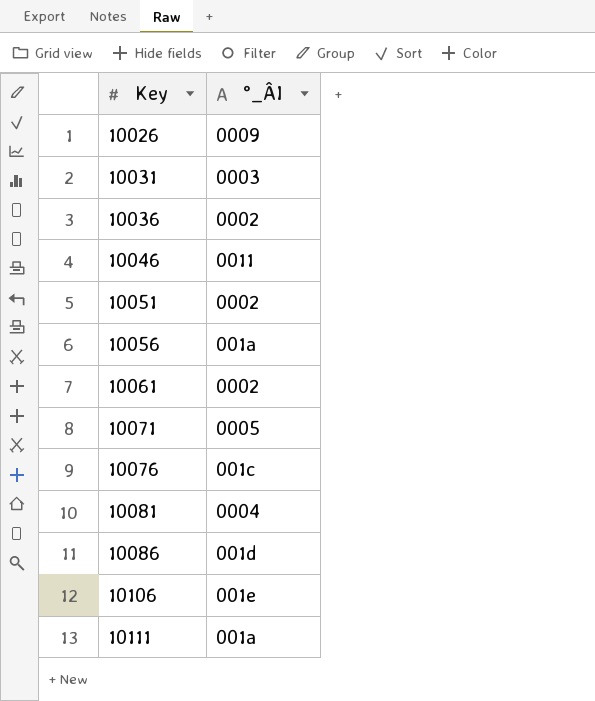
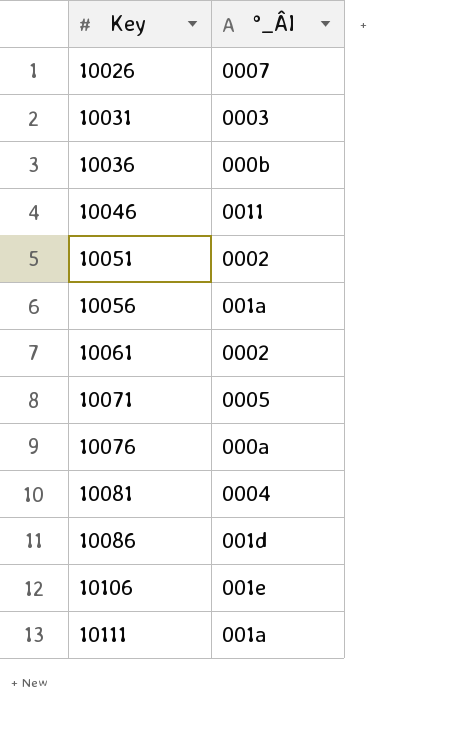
10026 | °_ÂI: 0009 -> 0007
10036 | °_ÂI: 0002 -> 000b
10076 | °_ÂI: 001c -> 000a

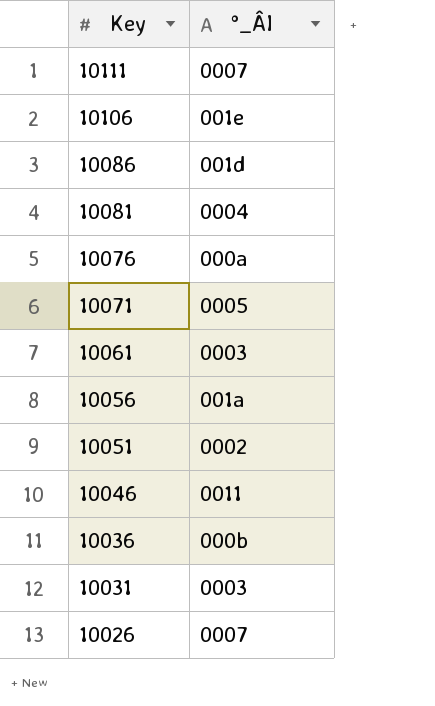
row order: Key ascending -> Key descending
10111 | °_ÂI: 001a -> 0007
10061 | °_ÂI: 0002 -> 0003

